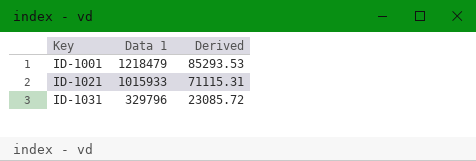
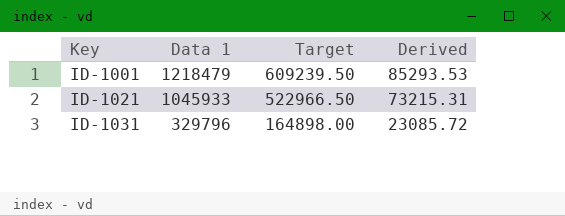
column Target | formula: none -> [Data 1] * 0.5
ID-1021 | Data 1: 1015933 -> 1045933
ID-1021 | Derived: 71115.31 -> 73215.31

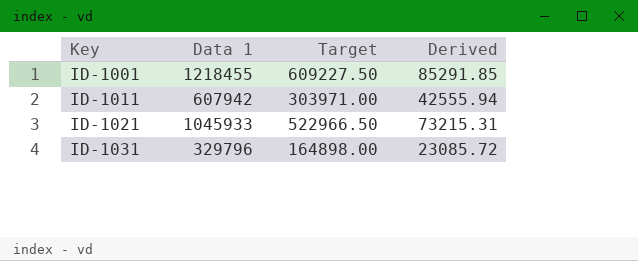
ID-1001 | Data 1: 1218479 -> 1218455
ID-1001 | Target: 609239.50 -> 609227.50
ID-1001 | Derived: 85293.53 -> 85291.85
row ID-1011: none -> 607942 | 303971.00 | 42555.94

